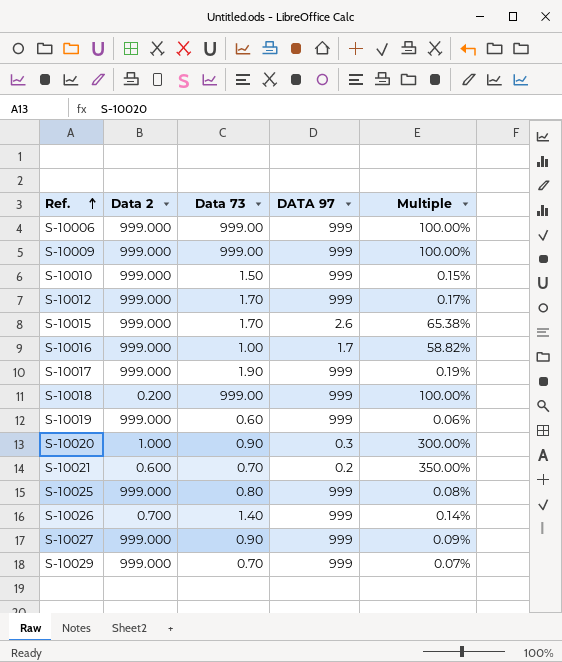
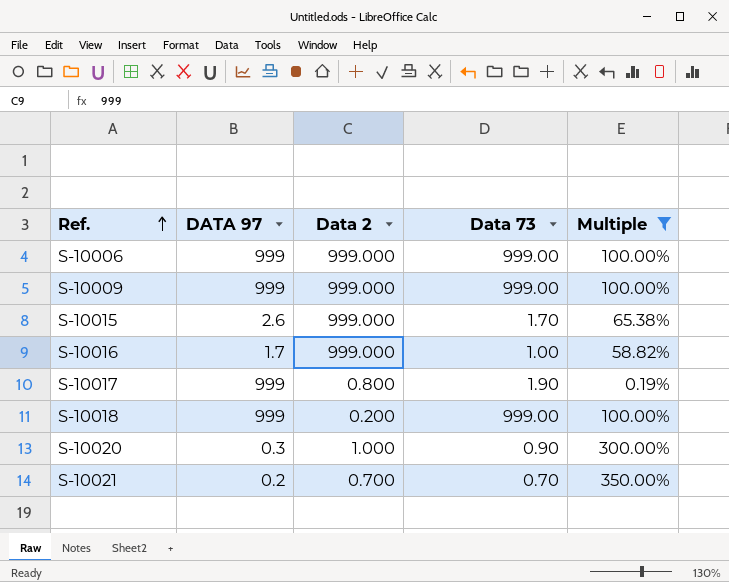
filter: none -> Multiple >= 0.19%
column DATA 97 | position: 4 -> 2
S-10017 | Data 2: 999.000 -> 0.800
S-10021 | Data 2: 0.600 -> 0.700

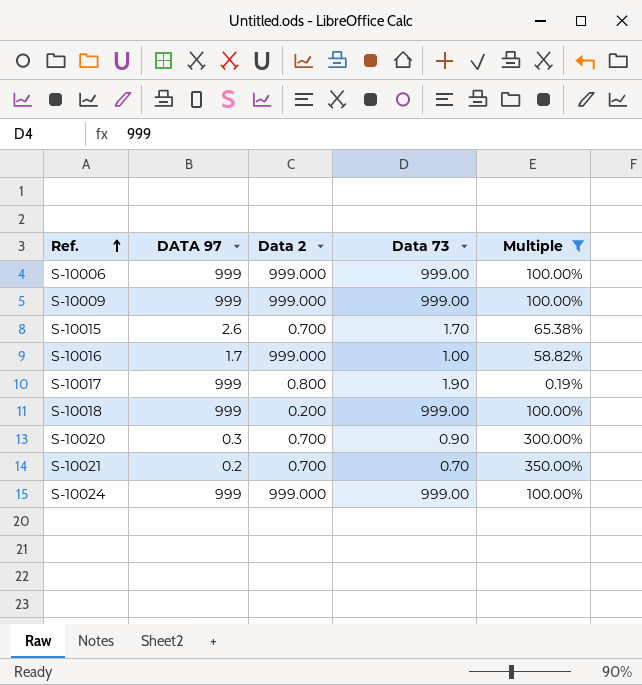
S-10015 | Data 2: 999.000 -> 0.700
S-10020 | Data 2: 1.000 -> 0.700
row S-10024: none -> 999 | 999.000 | 999.00 | 100.00%

